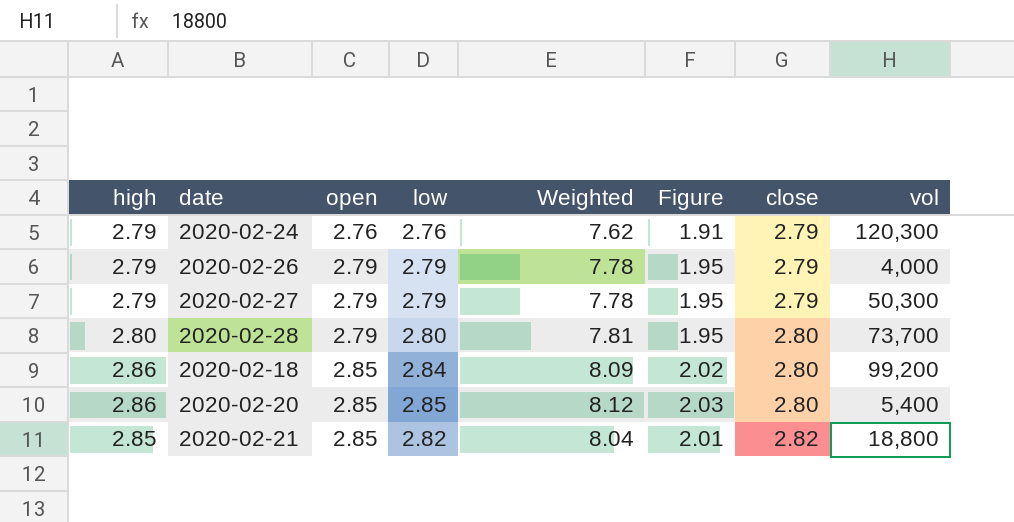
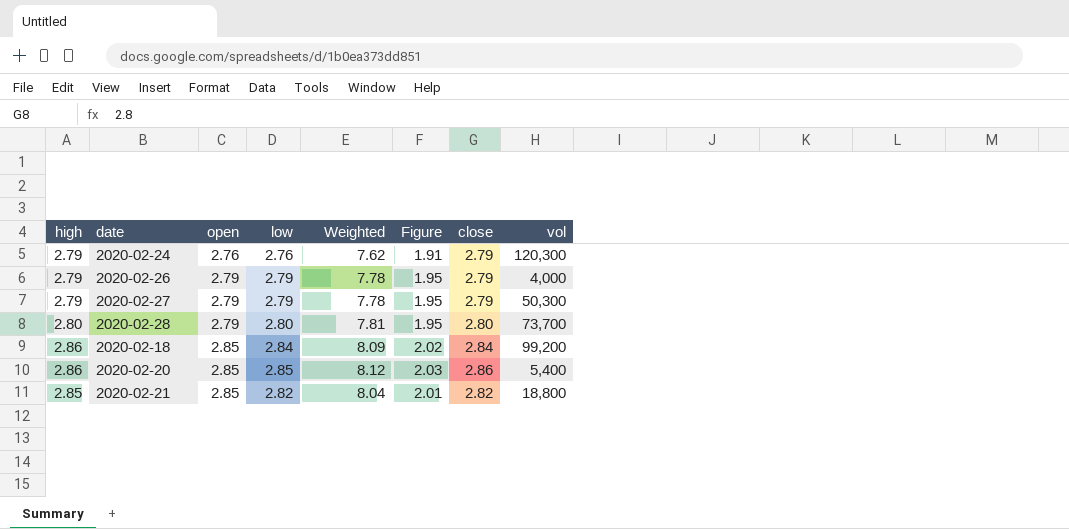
2020-02-18 | close: 2.80 -> 2.84
2020-02-20 | close: 2.80 -> 2.86

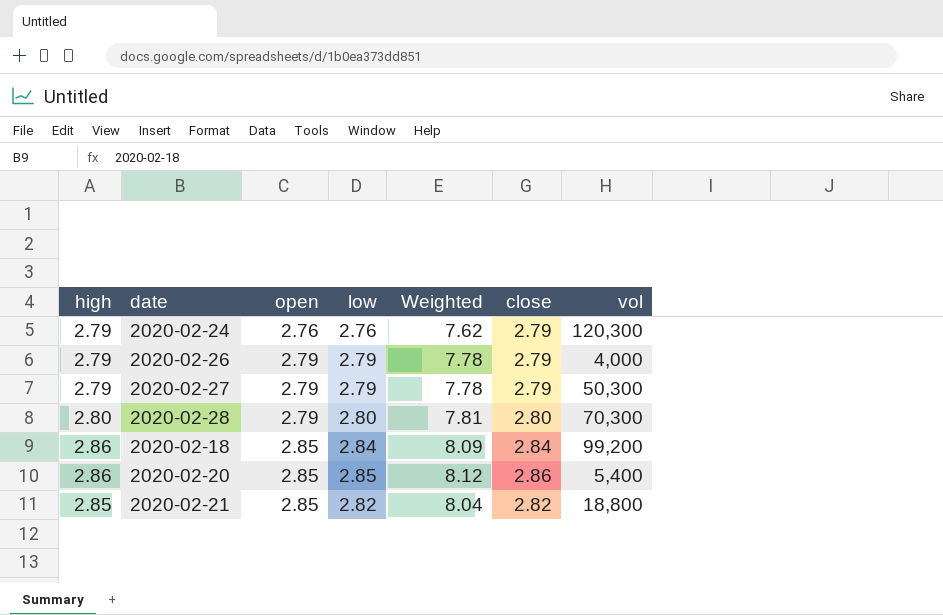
column Figure | formula: [Weighted] * 0.25 -> none
2020-02-28 | vol: 73,700 -> 70,300

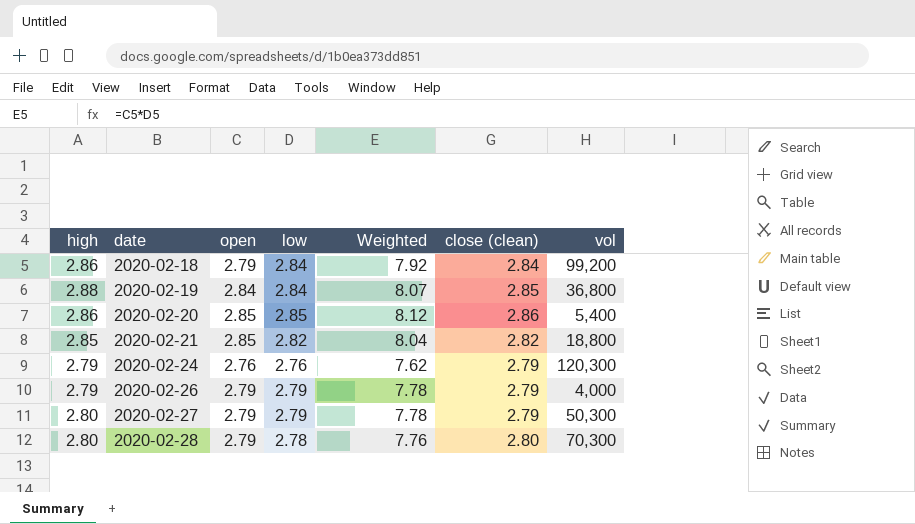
row order: open ascending -> date ascending
column name: close -> close (clean)
2020-02-18 | open: 2.85 -> 2.79
2020-02-18 | Weighted: 8.09 -> 7.92
row 2020-02-19: none -> 2.88 | 2.84 | 2.84 | 8.07 | 2.85 | 36,800
2020-02-27 | high: 2.79 -> 2.80
2020-02-28 | low: 2.80 -> 2.78
2020-02-28 | Weighted: 7.81 -> 7.76

